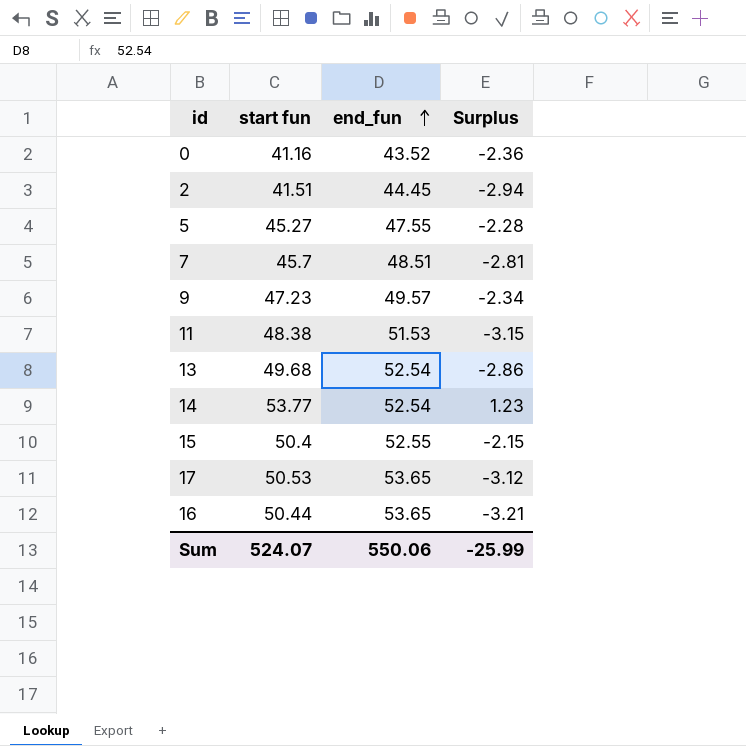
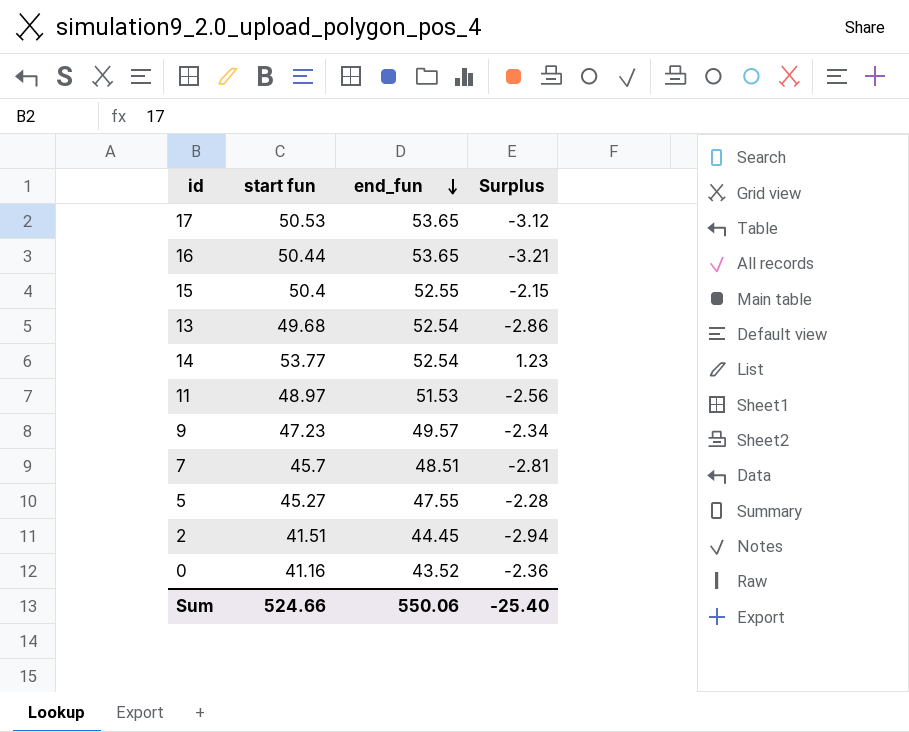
row order: end_fun ascending -> end_fun descending
11 | start fun: 48.38 -> 48.97
11 | Surplus: -3.15 -> -2.56
Sum | start fun: 524.07 -> 524.66
Sum | Surplus: -25.99 -> -25.40

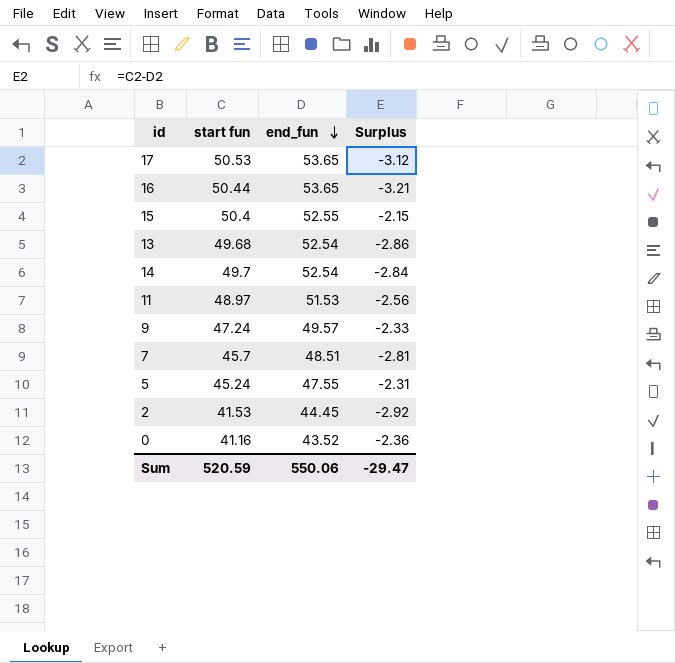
14 | start fun: 53.77 -> 49.7
14 | Surplus: 1.23 -> -2.84
9 | start fun: 47.23 -> 47.24
9 | Surplus: -2.34 -> -2.33
5 | start fun: 45.27 -> 45.24
5 | Surplus: -2.28 -> -2.31
2 | start fun: 41.51 -> 41.53
2 | Surplus: -2.94 -> -2.92
Sum | start fun: 524.66 -> 520.59
Sum | Surplus: -25.40 -> -29.47

